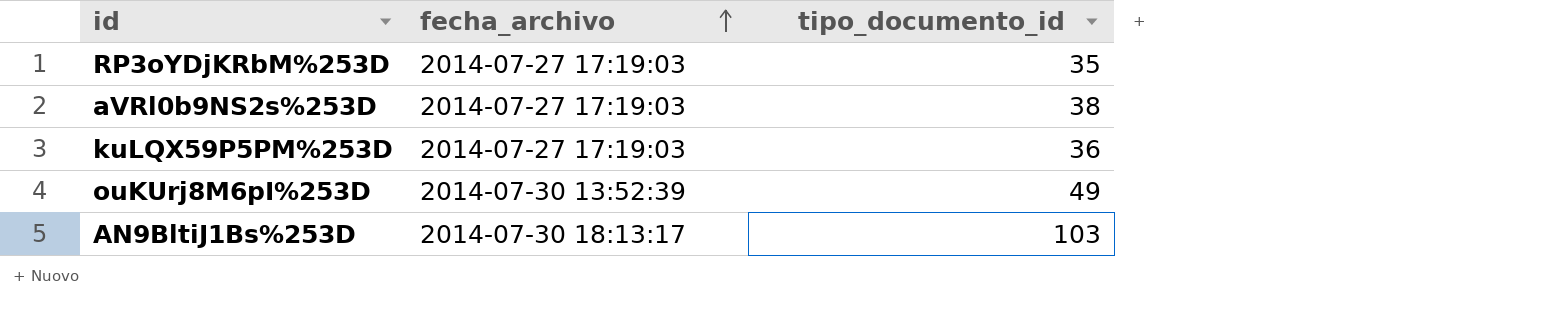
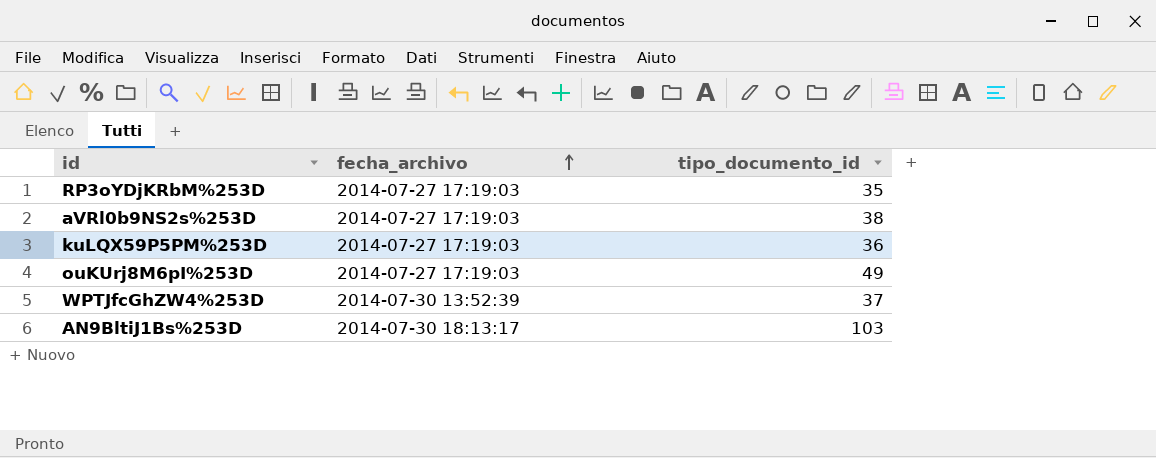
ouKUrj8M6pI%253D | fecha_archivo: 2014-07-30 13:52:39 -> 2014-07-27 17:19:03
row WPTJfcGhZW4%253D: none -> 2014-07-30 13:52:39 | 37

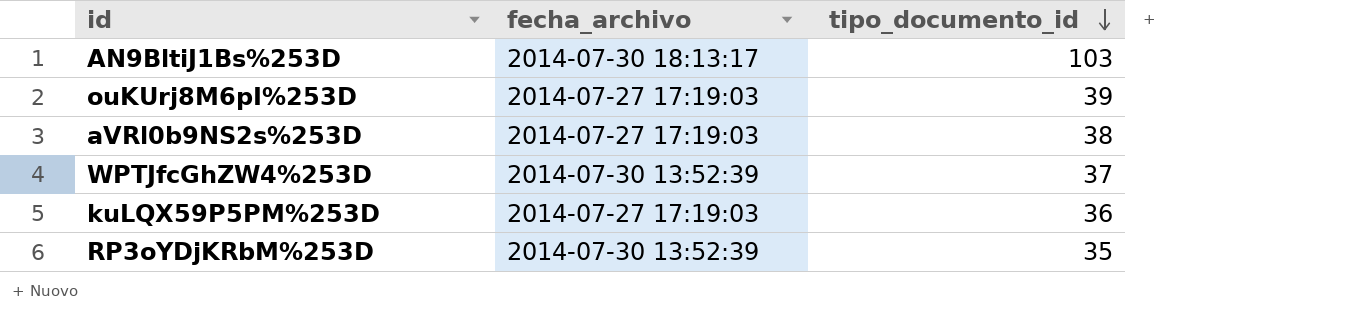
row order: fecha_archivo ascending -> tipo_documento_id descending
ouKUrj8M6pI%253D | tipo_documento_id: 49 -> 39
RP3oYDjKRbM%253D | fecha_archivo: 2014-07-27 17:19:03 -> 2014-07-30 13:52:39

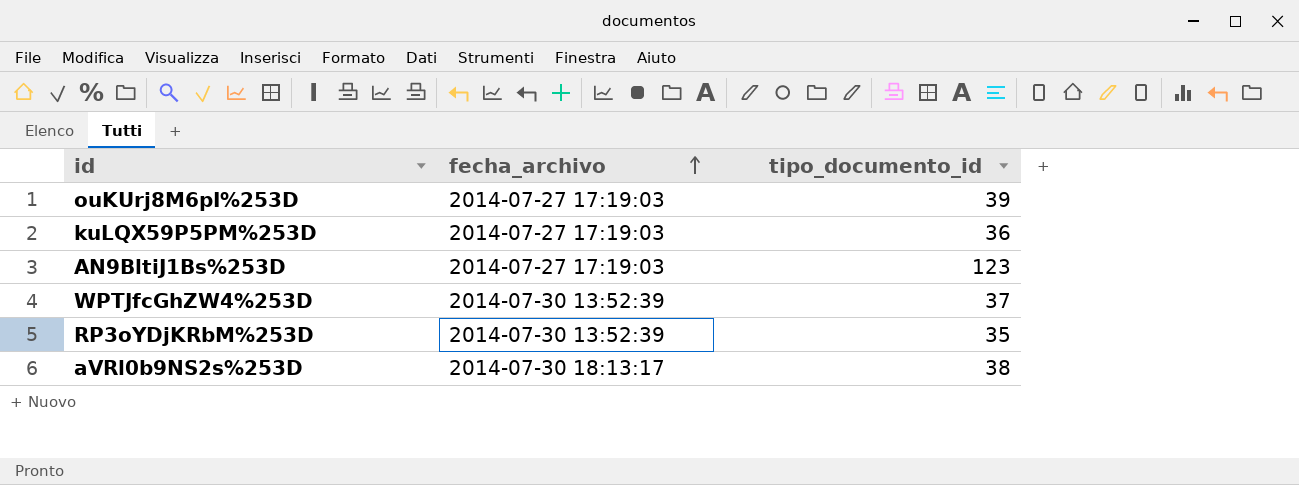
row order: tipo_documento_id descending -> fecha_archivo ascending
AN9BltiJ1Bs%253D | fecha_archivo: 2014-07-30 18:13:17 -> 2014-07-27 17:19:03
AN9BltiJ1Bs%253D | tipo_documento_id: 103 -> 123
aVRl0b9NS2s%253D | fecha_archivo: 2014-07-27 17:19:03 -> 2014-07-30 18:13:17

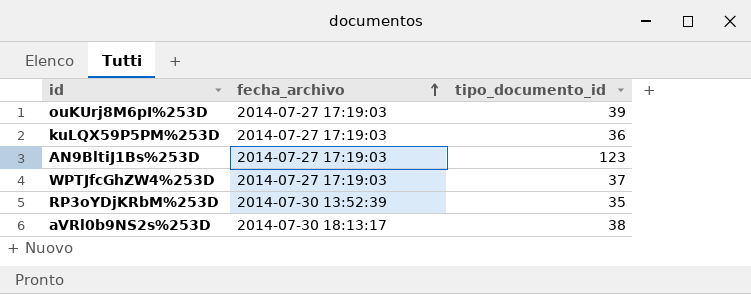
WPTJfcGhZW4%253D | fecha_archivo: 2014-07-30 13:52:39 -> 2014-07-27 17:19:03

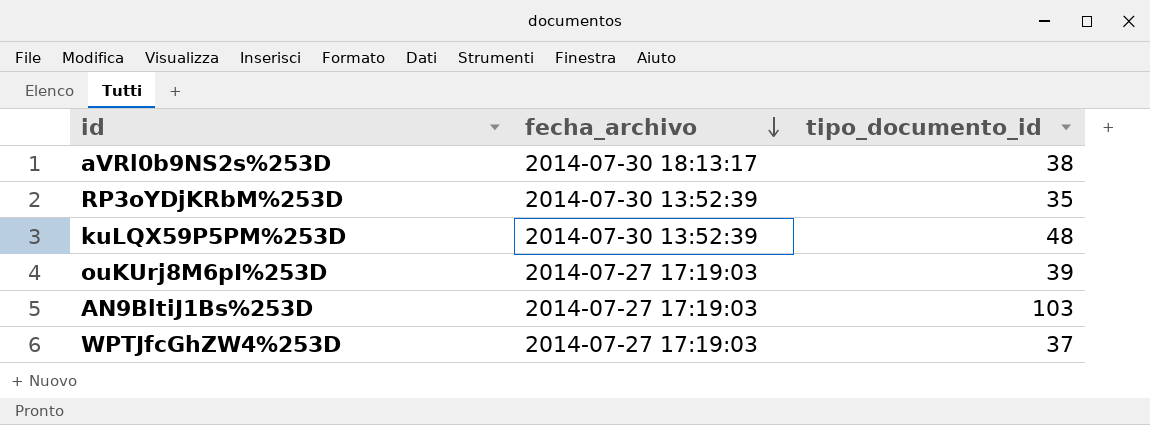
row order: fecha_archivo ascending -> fecha_archivo descending
kuLQX59P5PM%253D | fecha_archivo: 2014-07-27 17:19:03 -> 2014-07-30 13:52:39
kuLQX59P5PM%253D | tipo_documento_id: 36 -> 48
AN9BltiJ1Bs%253D | tipo_documento_id: 123 -> 103

